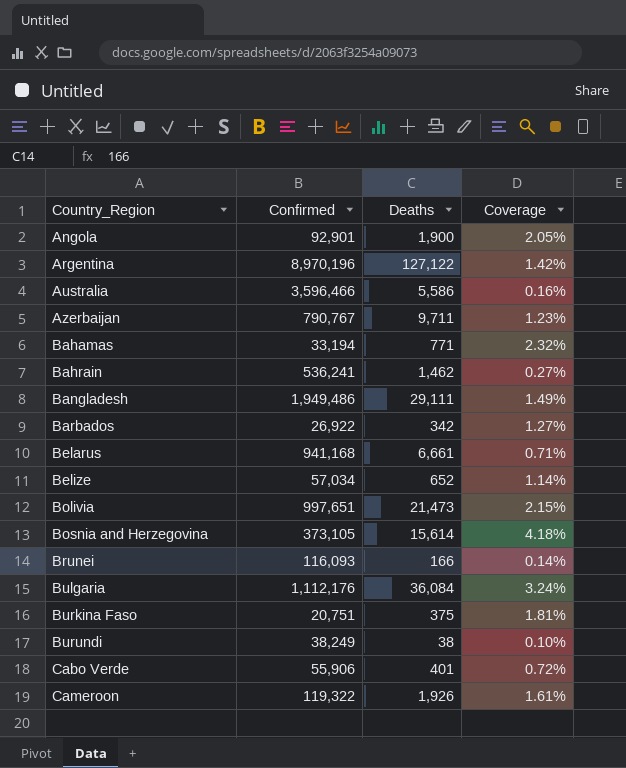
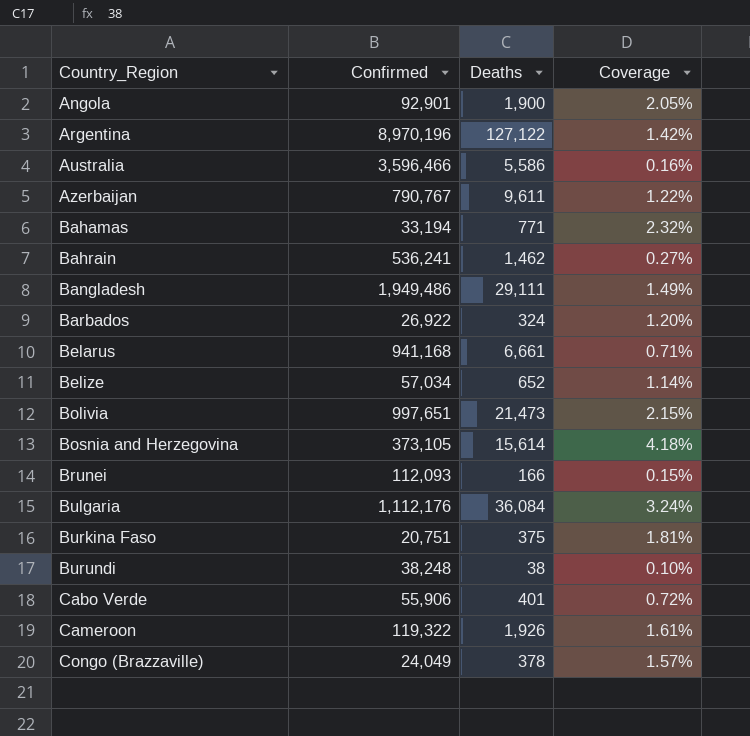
Azerbaijan | Deaths: 9,711 -> 9,611
Azerbaijan | Coverage: 1.23% -> 1.22%
Barbados | Deaths: 342 -> 324
Barbados | Coverage: 1.27% -> 1.20%
Brunei | Confirmed: 116,093 -> 112,093
Brunei | Coverage: 0.14% -> 0.15%
Burundi | Confirmed: 38,249 -> 38,248
row Congo (Brazzaville): none -> 24,049 | 378 | 1.57%

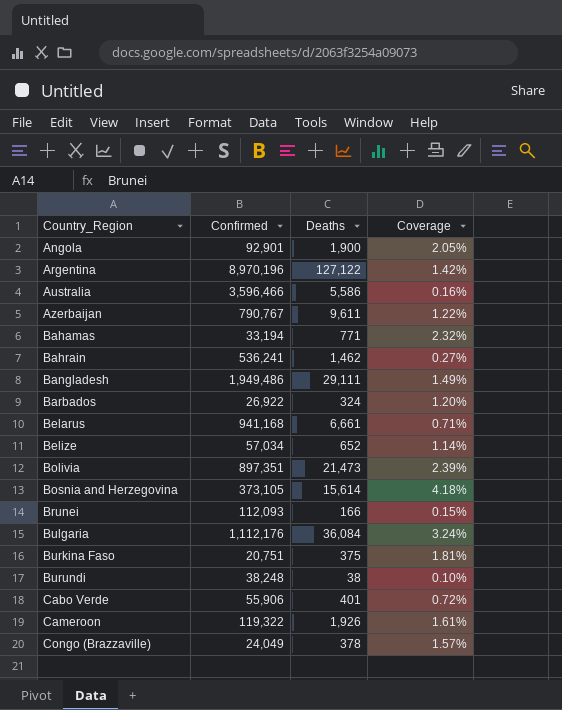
Bolivia | Confirmed: 997,651 -> 897,351
Bolivia | Coverage: 2.15% -> 2.39%

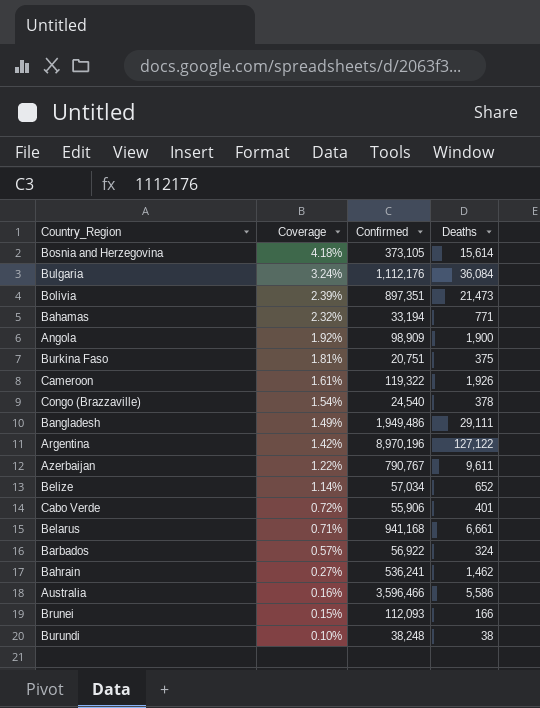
row order: Country_Region ascending -> Coverage descending
column Coverage | position: 4 -> 2
Angola | Coverage: 2.05% -> 1.92%
Angola | Confirmed: 92,901 -> 98,909
Congo (Brazzaville) | Coverage: 1.57% -> 1.54%
Congo (Brazzaville) | Confirmed: 24,049 -> 24,540
Barbados | Coverage: 1.20% -> 0.57%
Barbados | Confirmed: 26,922 -> 56,922

